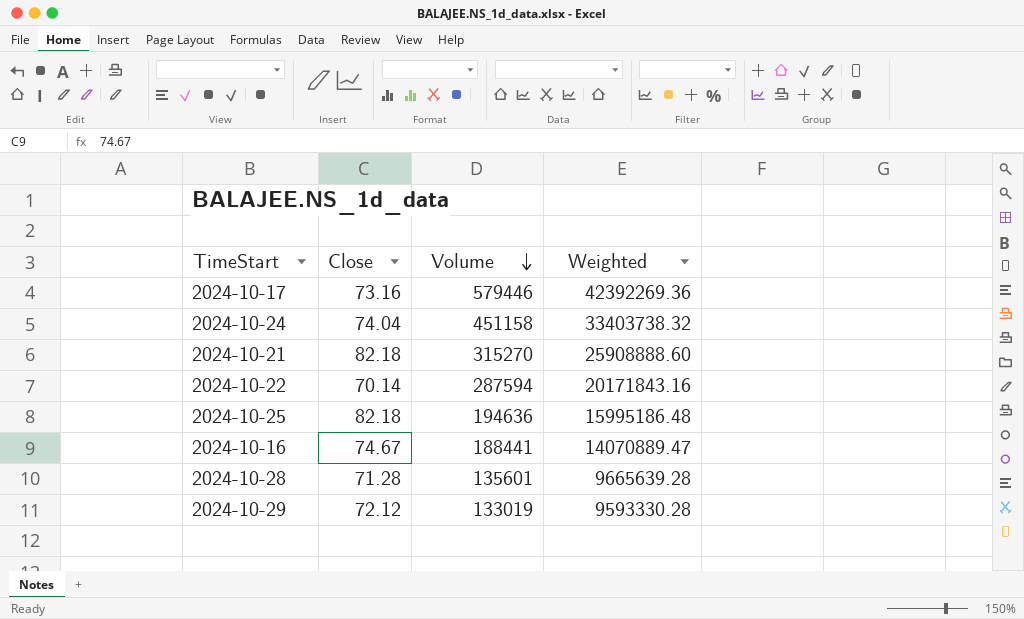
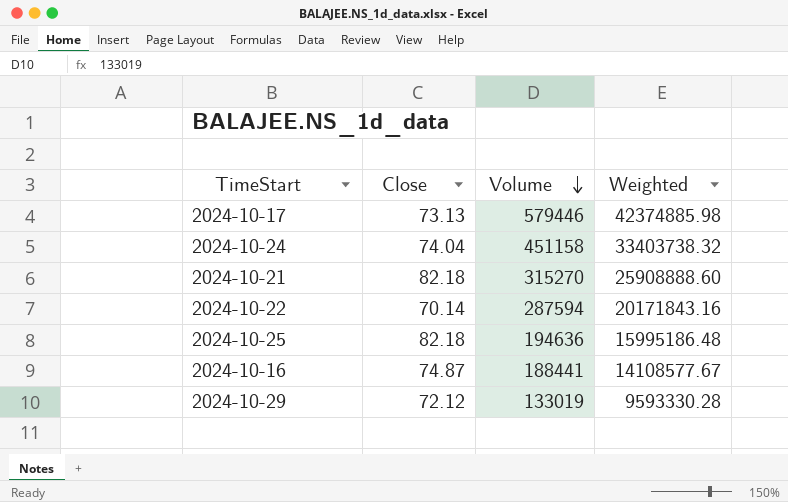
row 2024-10-28: 71.28 | 135601 | 9665639.28 -> none
2024-10-17 | Close: 73.16 -> 73.13
2024-10-17 | Weighted: 42392269.36 -> 42374885.98
2024-10-16 | Close: 74.67 -> 74.87
2024-10-16 | Weighted: 14070889.47 -> 14108577.67

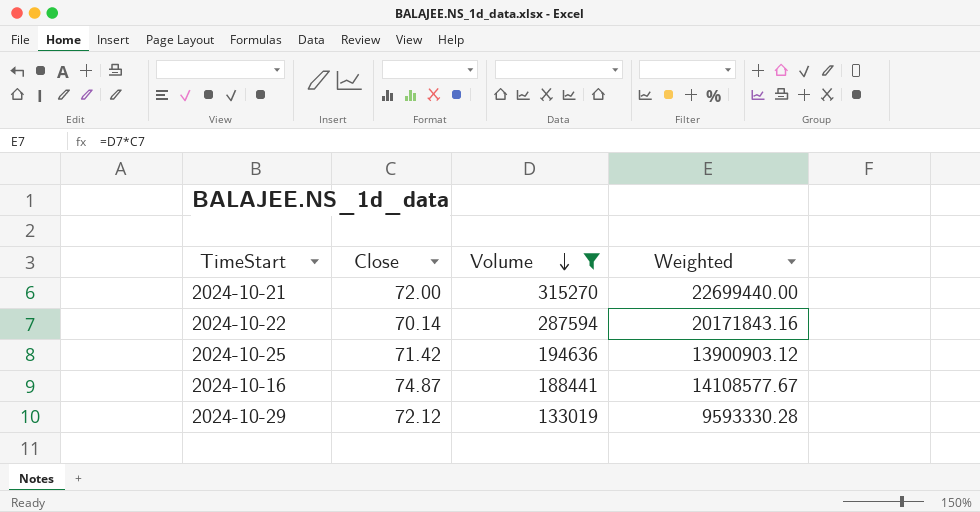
filter: none -> Volume <= 315270
2024-10-21 | Close: 82.18 -> 72.00
2024-10-21 | Weighted: 25908888.60 -> 22699440.00
2024-10-25 | Close: 82.18 -> 71.42
2024-10-25 | Weighted: 15995186.48 -> 13900903.12

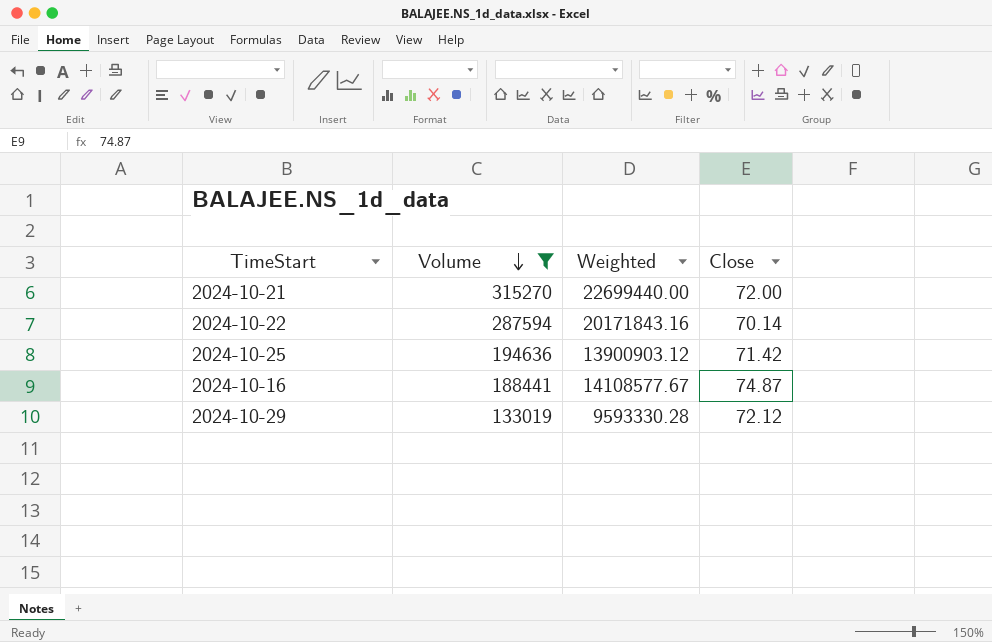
column Close | position: 2 -> 4

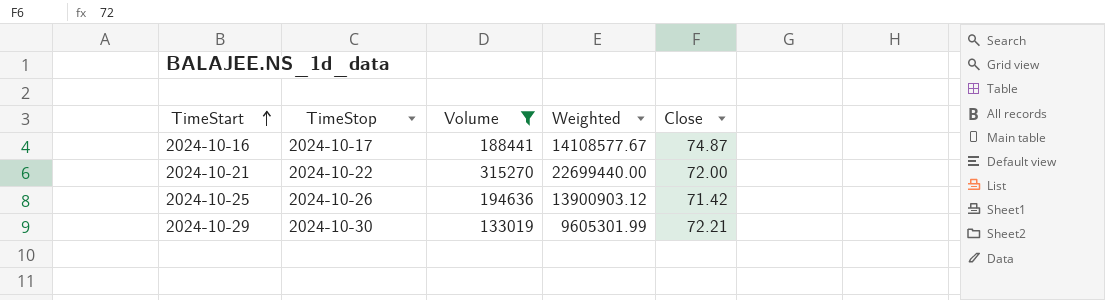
row order: Volume descending -> TimeStart ascending
column TimeStop | position: none -> 2
row 2024-10-22: 287594 | 20171843.16 | 70.14 -> none
2024-10-29 | Weighted: 9593330.28 -> 9605301.99
2024-10-29 | Close: 72.12 -> 72.21

